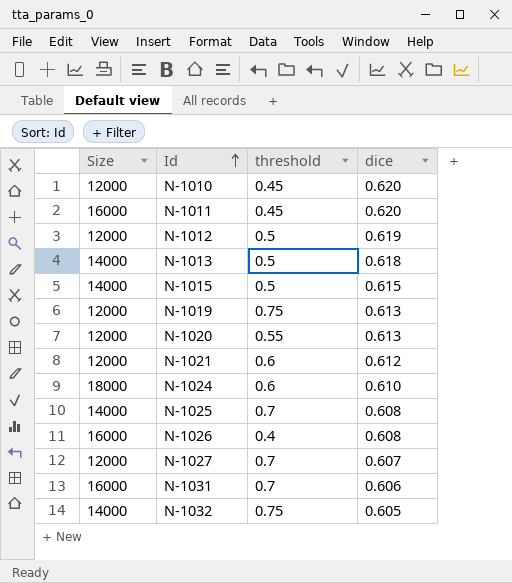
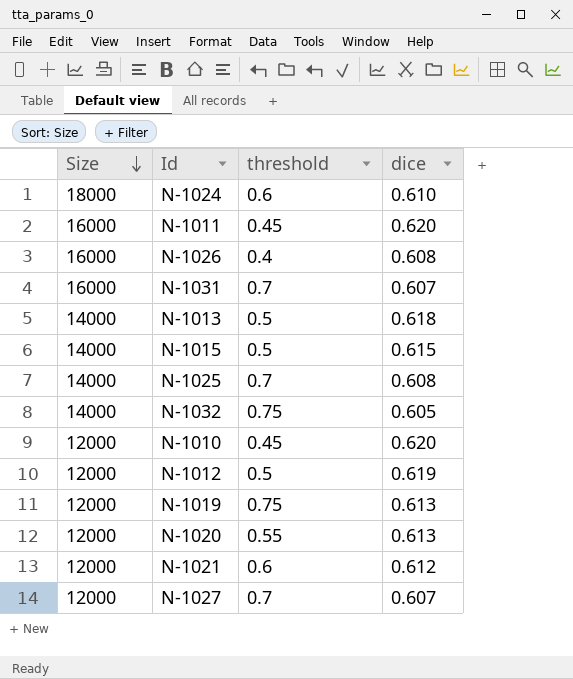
row order: Id ascending -> Size descending
N-1031 | dice: 0.606 -> 0.607

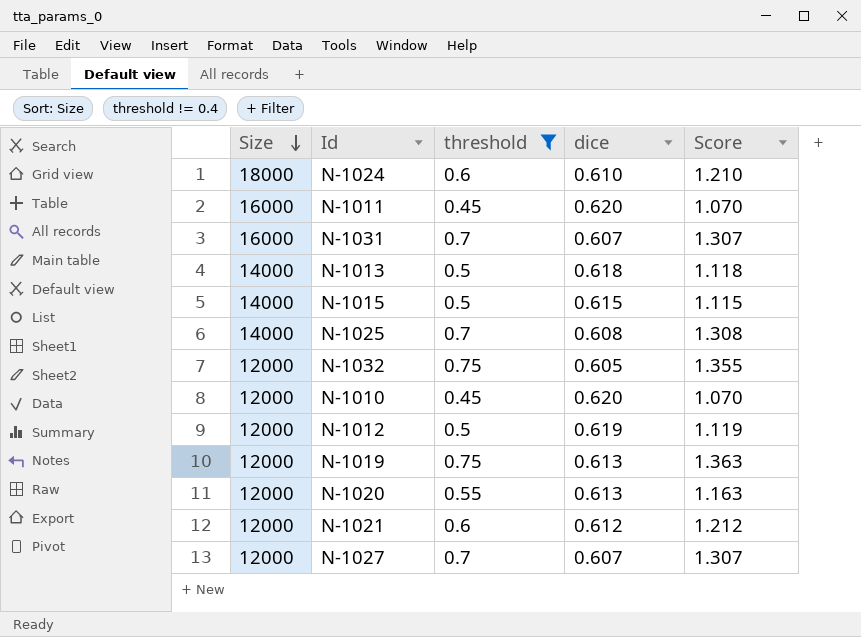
filter: none -> threshold != 0.4
column Score | formula: none -> [threshold] + [dice]
N-1032 | Size: 14000 -> 12000

